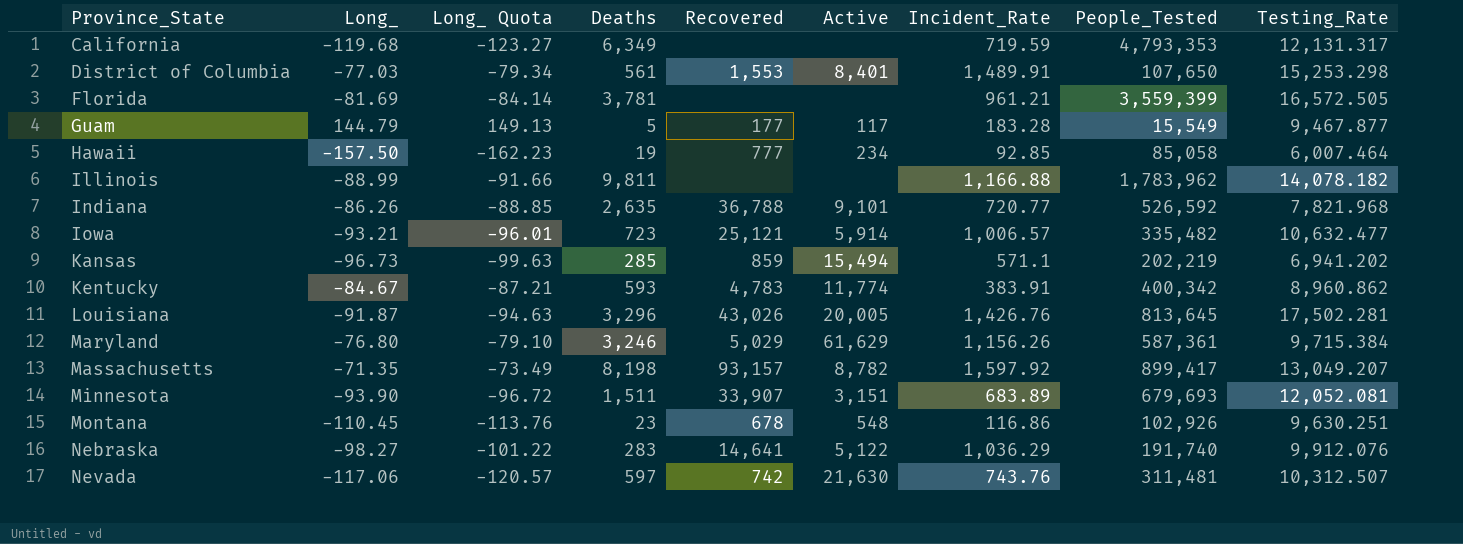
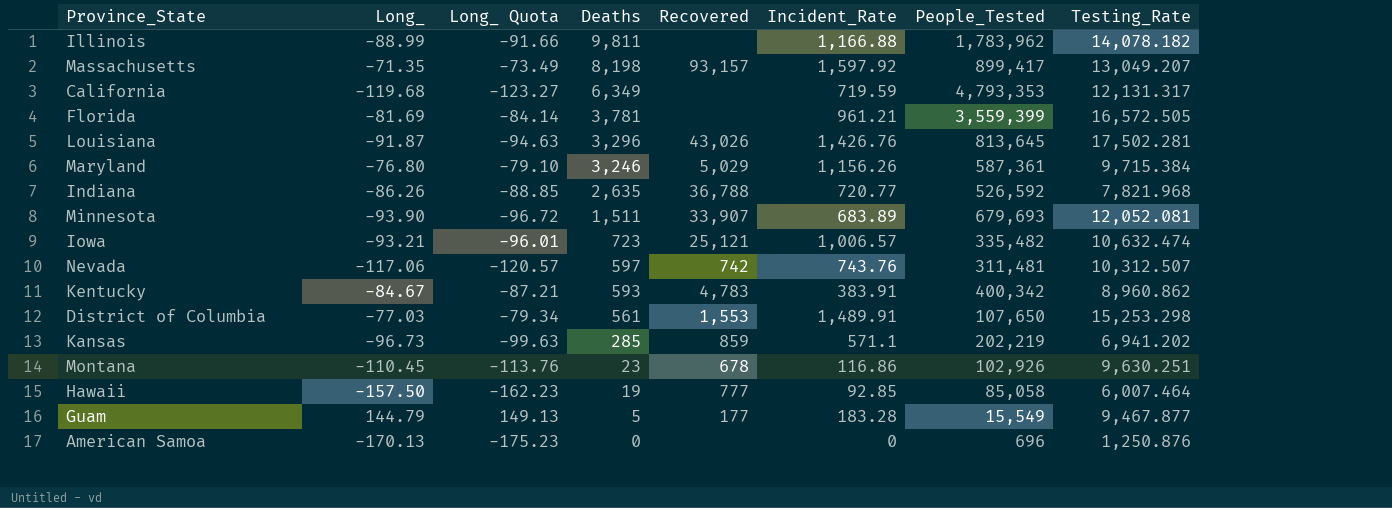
row order: Province_State ascending -> Deaths descending
column Active | position: 6 -> none
row Nebraska: -98.27 | -101.22 | 283 | 14,641 | 5,122 | 1,036.29 | 191,740 | 9,912.076 -> none
Iowa | Testing_Rate: 10,632.477 -> 10,632.474
row American Samoa: none -> -170.13 | -175.23 | 0 | none | 0 | 696 | 1,250.876

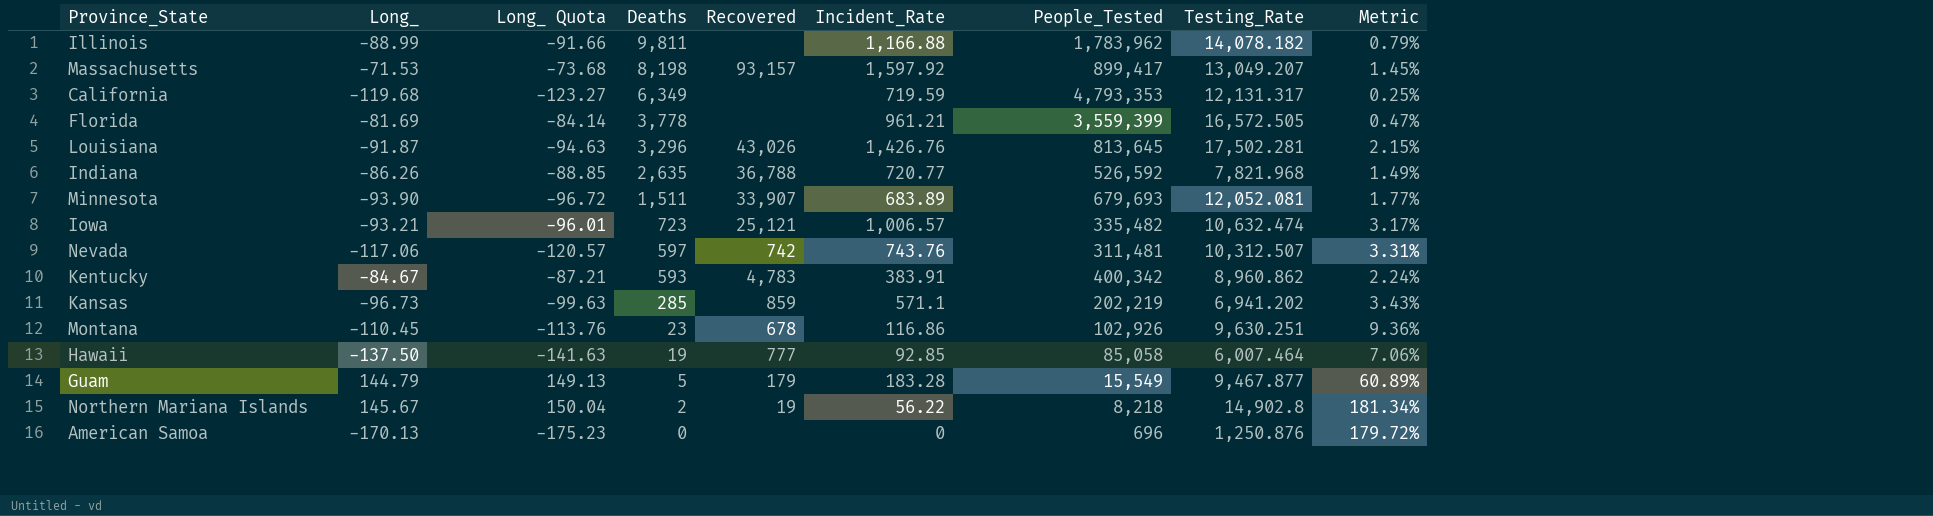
column Metric | formula: none -> [Testing_Rate] / [People_Tested]
row Maryland: -76.80 | -79.10 | 3,246 | 5,029 | 1,156.26 | 587,361 | 9,715.384 -> none
row District of Columbia: -77.03 | -79.34 | 561 | 1,553 | 1,489.91 | 107,650 | 15,253.298 -> none
Massachusetts | Long_: -71.35 -> -71.53
Massachusetts | Long_ Quota: -73.49 -> -73.68
Florida | Deaths: 3,781 -> 3,778
Hawaii | Long_: -157.50 -> -137.50
Hawaii | Long_ Quota: -162.23 -> -141.63
Guam | Recovered: 177 -> 179
row Northern Mariana Islands: none -> 145.67 | 150.04 | 2 | 19 | 56.22 | 8,218 | 14,902.8 | 181.34%

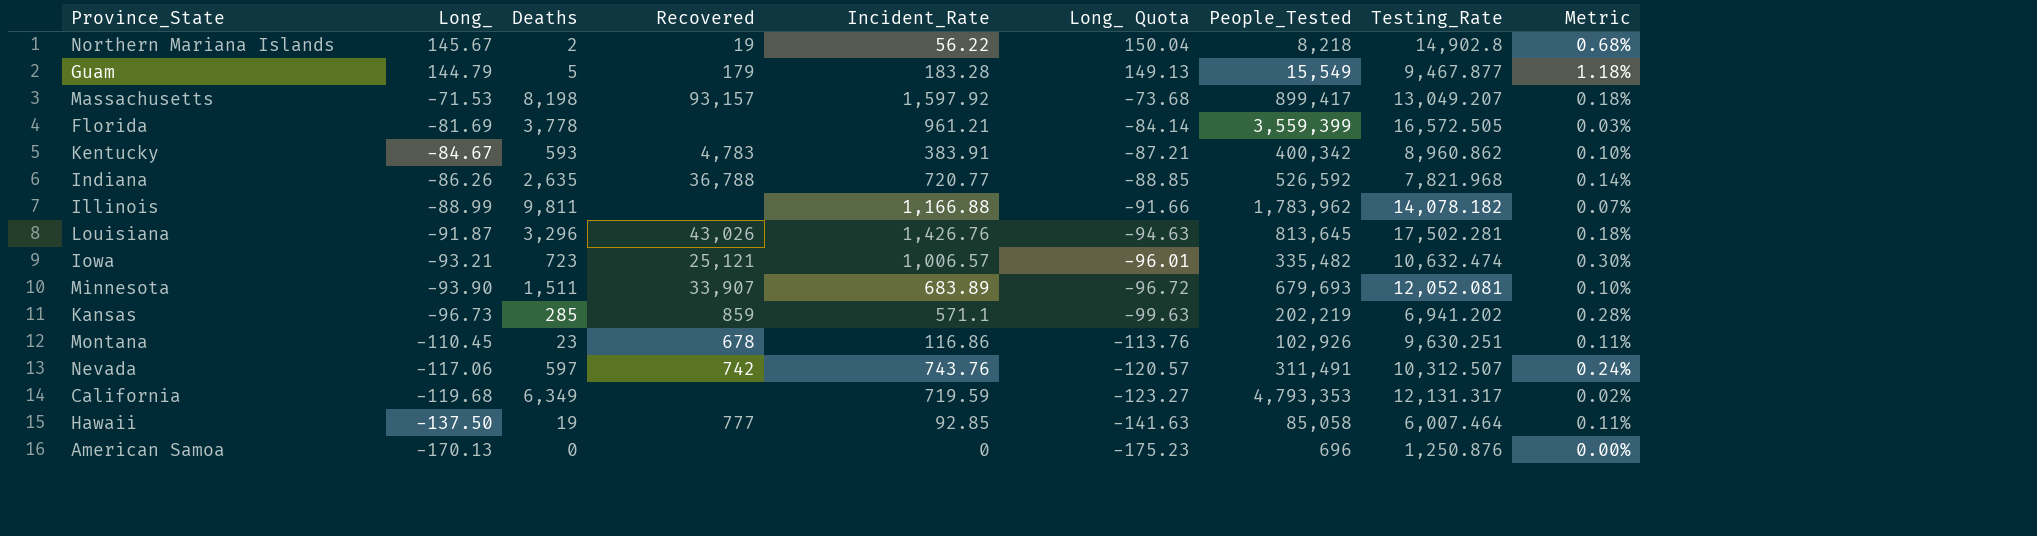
row order: Deaths descending -> Long_ descending
column Long_ Quota | position: 3 -> 6
column Metric | formula: [Testing_Rate] / [People_Tested] -> [Incident_Rate] / [People_Tested]
Nevada | People_Tested: 311,481 -> 311,491

